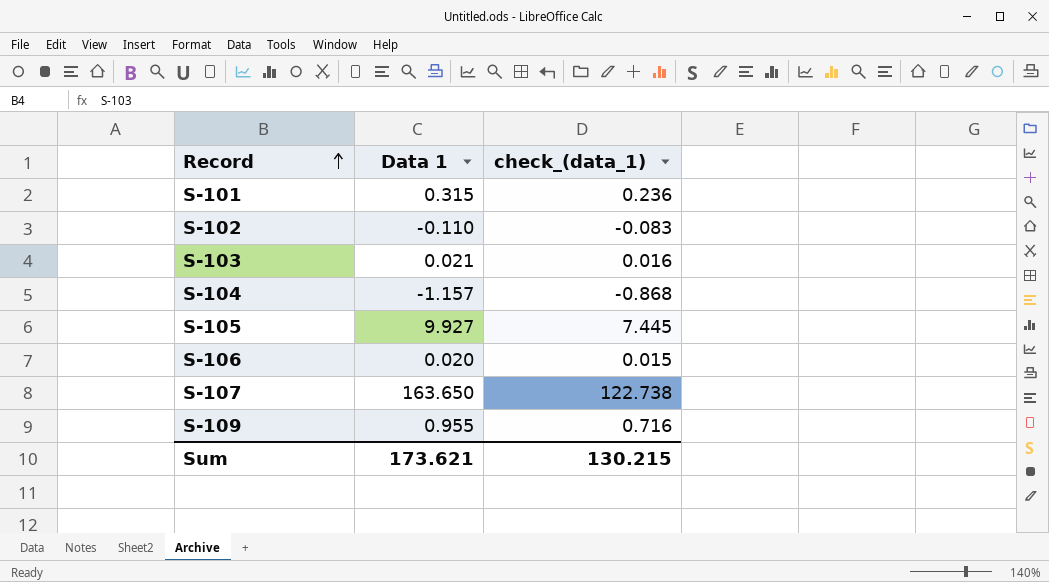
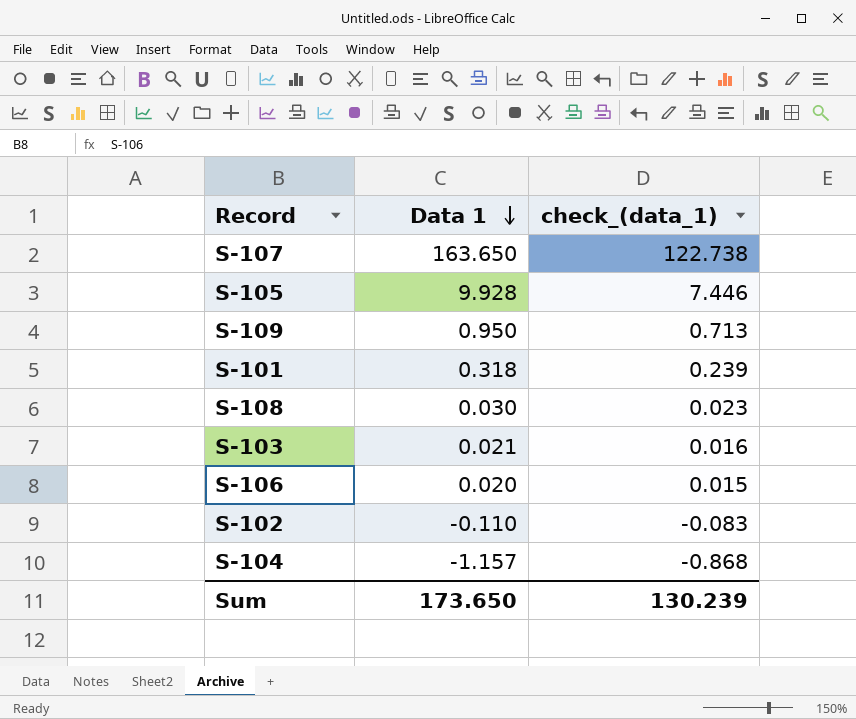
row order: Record ascending -> Data 1 descending
S-105 | Data 1: 9.927 -> 9.928
S-105 | check_(data_1): 7.445 -> 7.446
S-109 | Data 1: 0.955 -> 0.950
S-109 | check_(data_1): 0.716 -> 0.713
S-101 | Data 1: 0.315 -> 0.318
S-101 | check_(data_1): 0.236 -> 0.239
row S-108: none -> 0.030 | 0.023
Sum | Data 1: 173.621 -> 173.650
Sum | check_(data_1): 130.215 -> 130.239

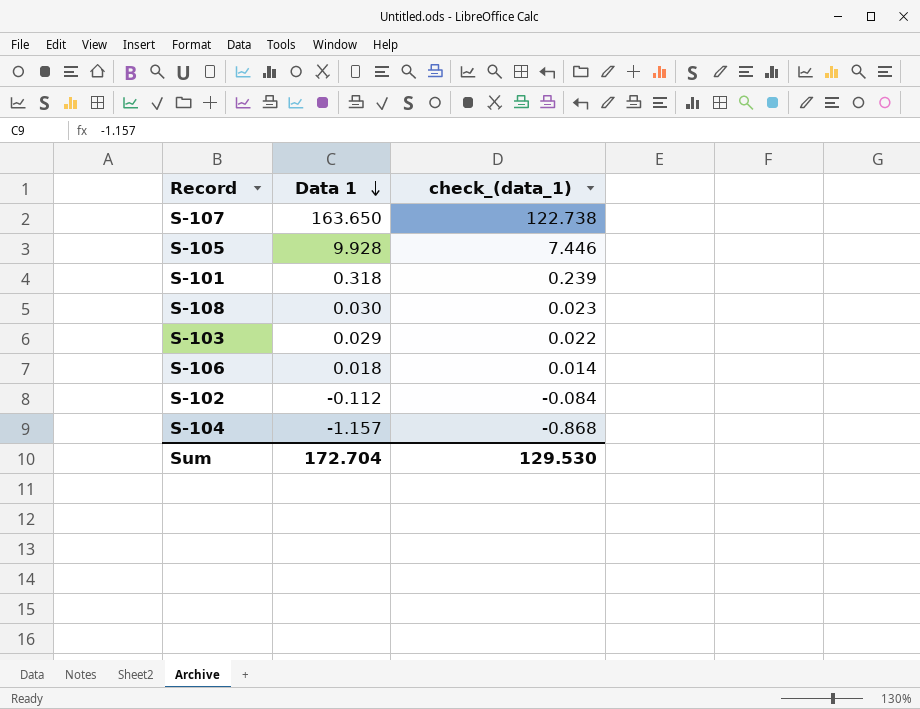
row S-109: 0.950 | 0.713 -> none
S-103 | Data 1: 0.021 -> 0.029
S-103 | check_(data_1): 0.016 -> 0.022
S-106 | Data 1: 0.020 -> 0.018
S-106 | check_(data_1): 0.015 -> 0.014
S-102 | Data 1: -0.110 -> -0.112
S-102 | check_(data_1): -0.083 -> -0.084
Sum | Data 1: 173.650 -> 172.704
Sum | check_(data_1): 130.239 -> 129.530

